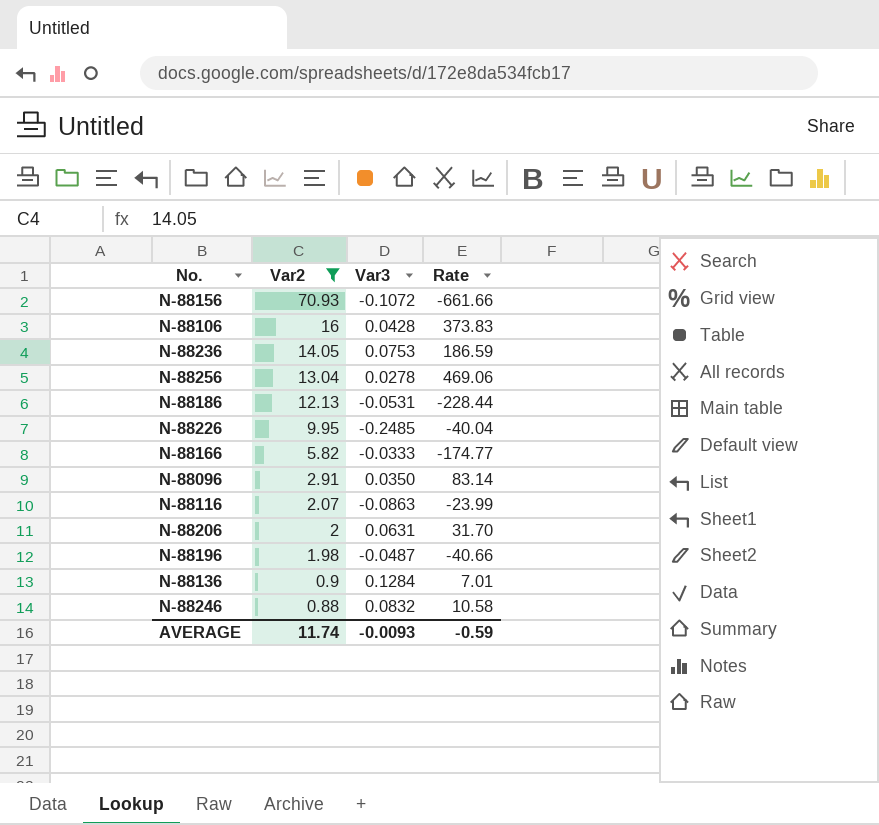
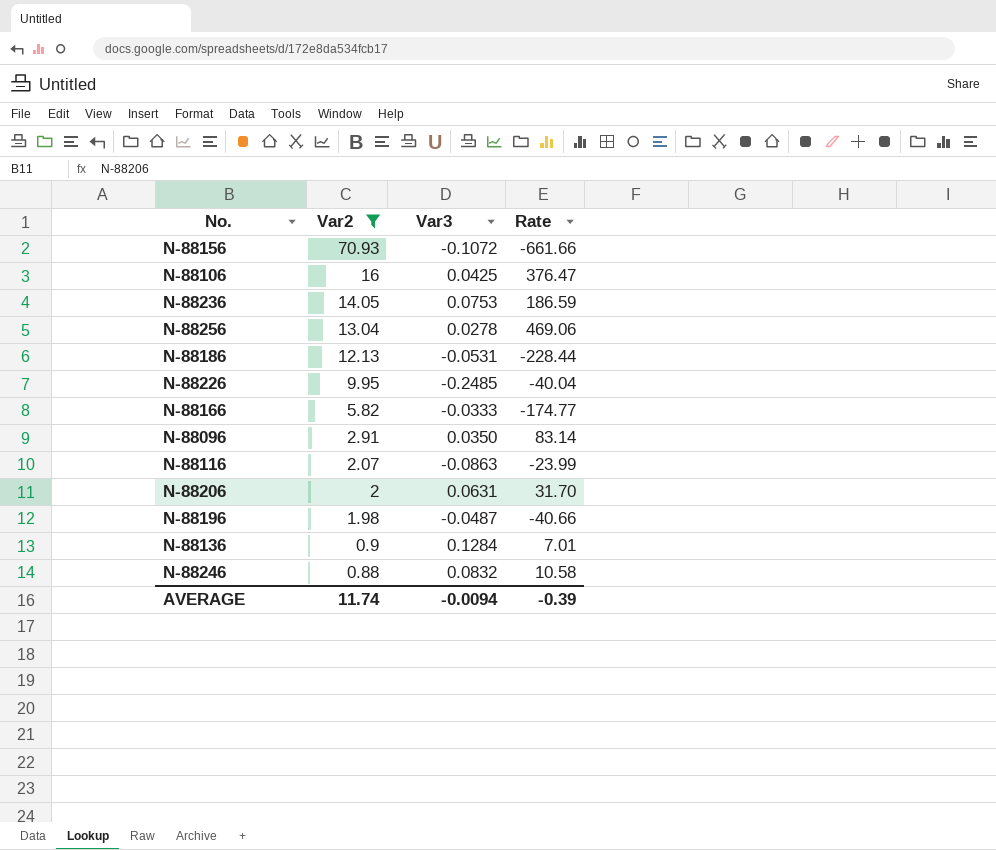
N-88106 | Var3: 0.0428 -> 0.0425
N-88106 | Rate: 373.83 -> 376.47
AVERAGE | Var3: -0.0093 -> -0.0094
AVERAGE | Rate: -0.59 -> -0.39

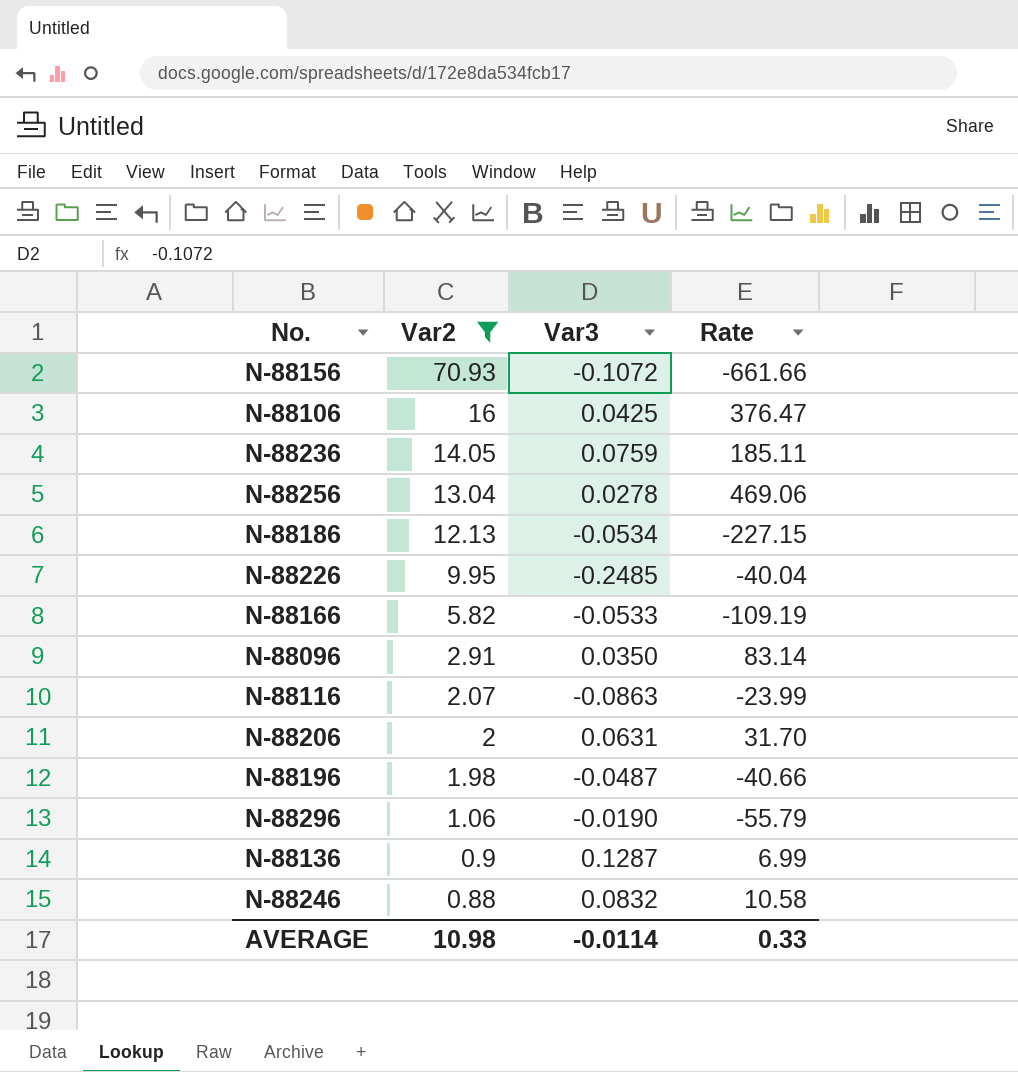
N-88236 | Var3: 0.0753 -> 0.0759
N-88236 | Rate: 186.59 -> 185.11
N-88186 | Var3: -0.0531 -> -0.0534
N-88186 | Rate: -228.44 -> -227.15
N-88166 | Var3: -0.0333 -> -0.0533
N-88166 | Rate: -174.77 -> -109.19
row N-88296: none -> 1.06 | -0.0190 | -55.79
N-88136 | Var3: 0.1284 -> 0.1287
N-88136 | Rate: 7.01 -> 6.99
AVERAGE | Var2: 11.74 -> 10.98
AVERAGE | Var3: -0.0094 -> -0.0114
AVERAGE | Rate: -0.39 -> 0.33

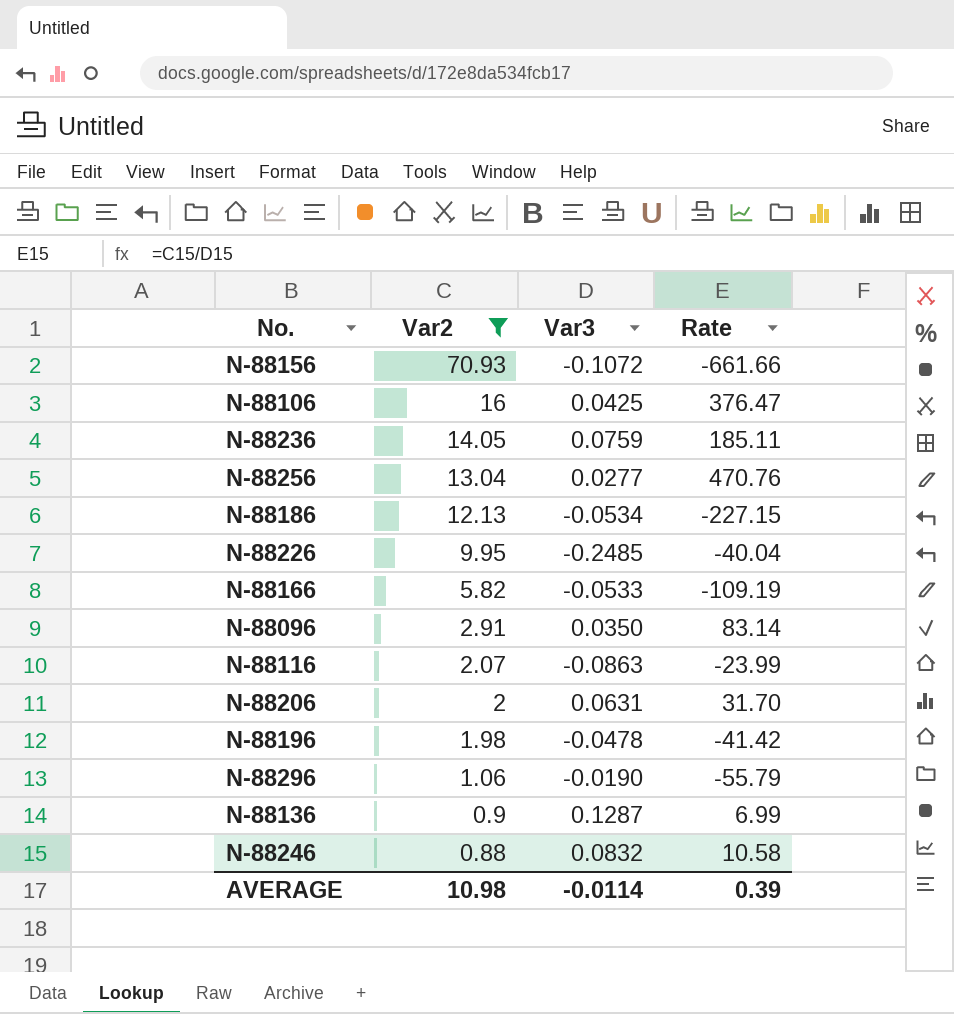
N-88256 | Var3: 0.0278 -> 0.0277
N-88256 | Rate: 469.06 -> 470.76
N-88196 | Var3: -0.0487 -> -0.0478
N-88196 | Rate: -40.66 -> -41.42
AVERAGE | Rate: 0.33 -> 0.39

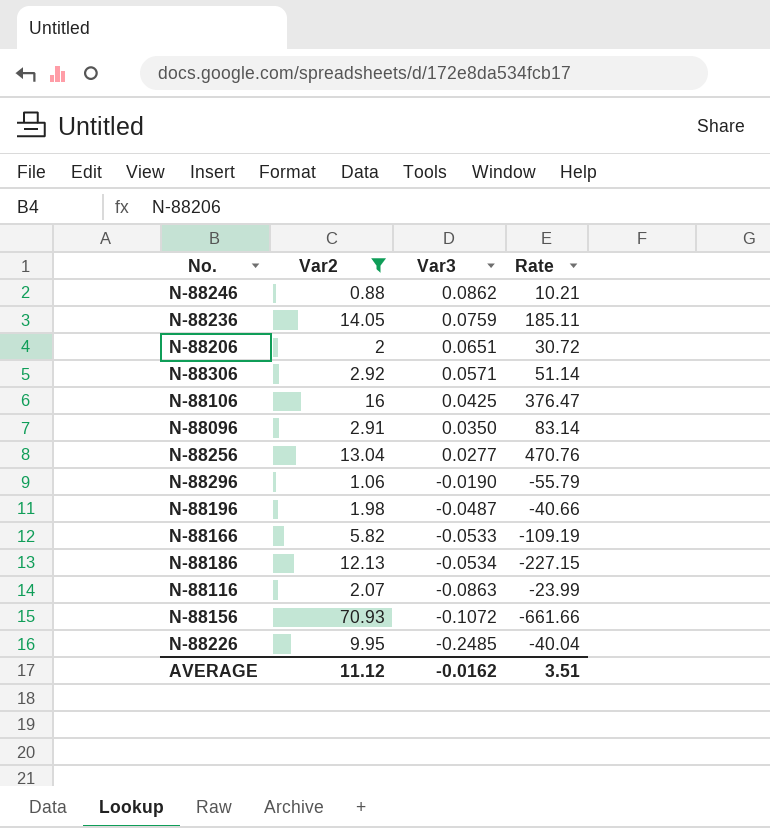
row order: Var2 descending -> Var3 descending
row N-88136: 0.9 | 0.1287 | 6.99 -> none
N-88246 | Var3: 0.0832 -> 0.0862
N-88246 | Rate: 10.58 -> 10.21
N-88206 | Var3: 0.0631 -> 0.0651
N-88206 | Rate: 31.70 -> 30.72
row N-88306: none -> 2.92 | 0.0571 | 51.14
N-88196 | Var3: -0.0478 -> -0.0487
N-88196 | Rate: -41.42 -> -40.66
AVERAGE | Var2: 10.98 -> 11.12
AVERAGE | Var3: -0.0114 -> -0.0162
AVERAGE | Rate: 0.39 -> 3.51

